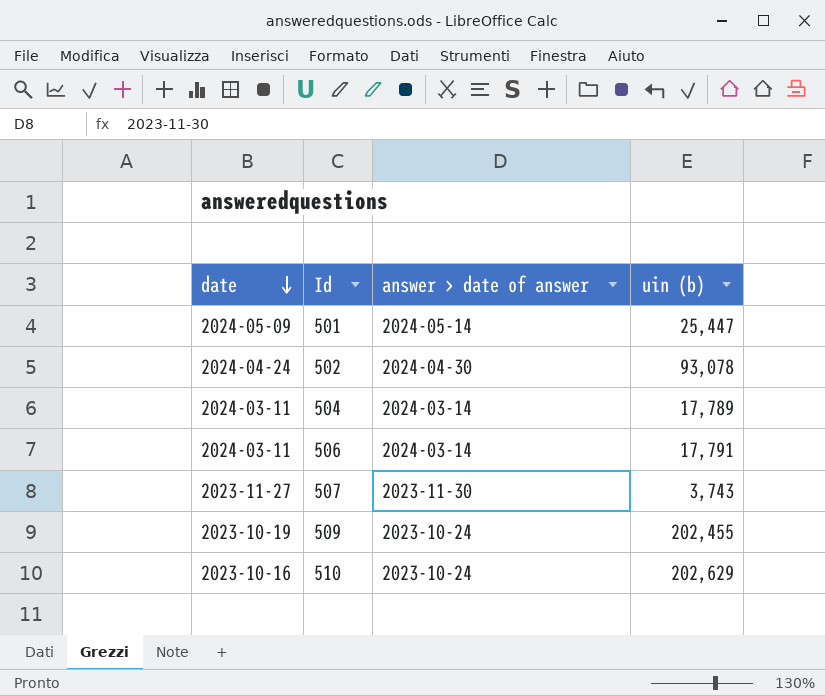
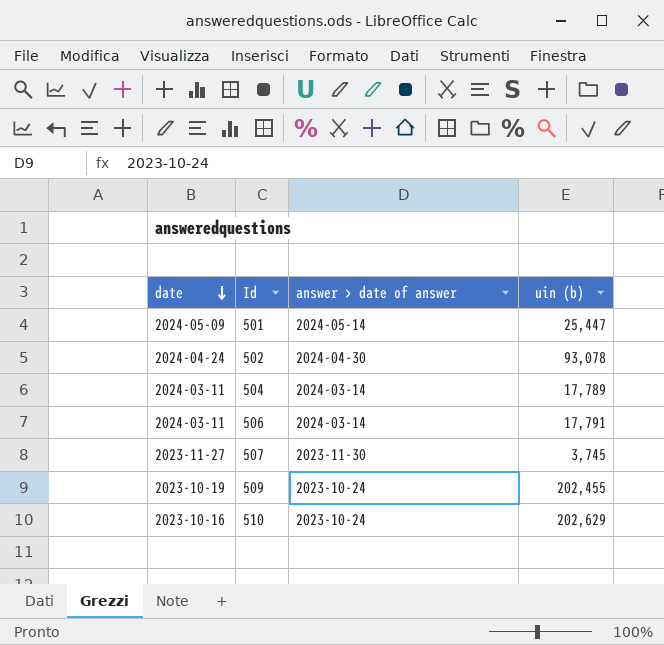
507 | uin (b): 3,743 -> 3,745

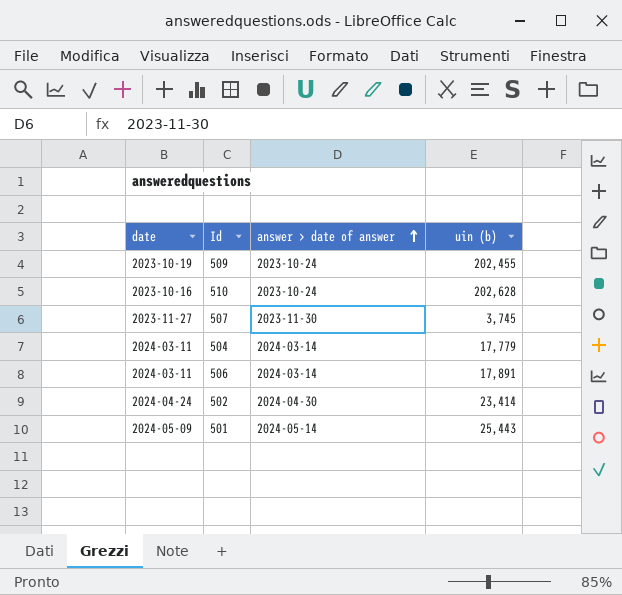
row order: date descending -> answer > date of answer ascending
510 | uin (b): 202,629 -> 202,628
504 | uin (b): 17,789 -> 17,779
506 | uin (b): 17,791 -> 17,891
502 | uin (b): 93,078 -> 23,414
501 | uin (b): 25,447 -> 25,443

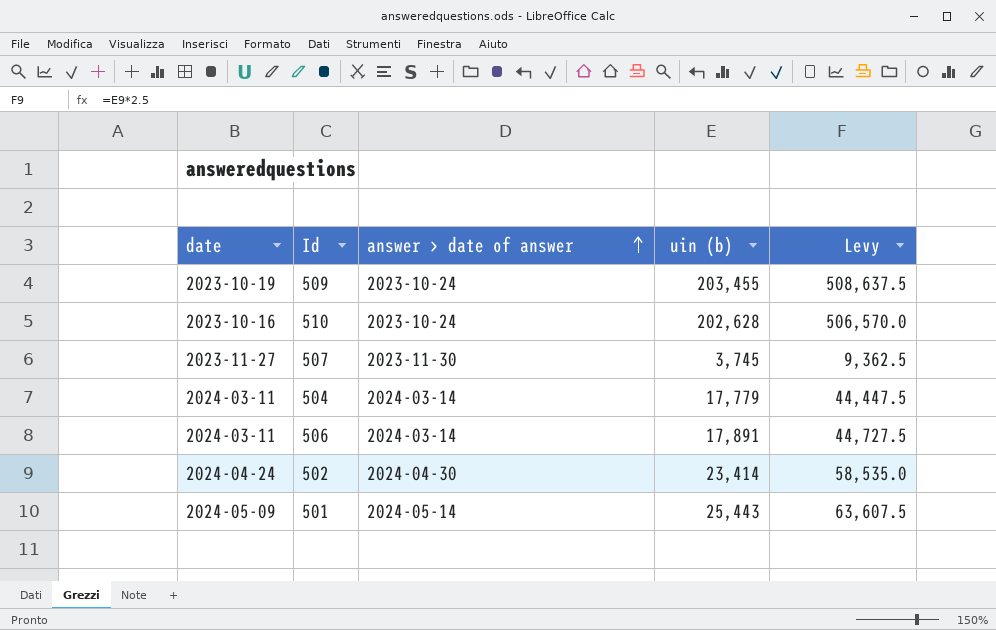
column Levy | formula: none -> [uin (b)] * 2.5
509 | uin (b): 202,455 -> 203,455

